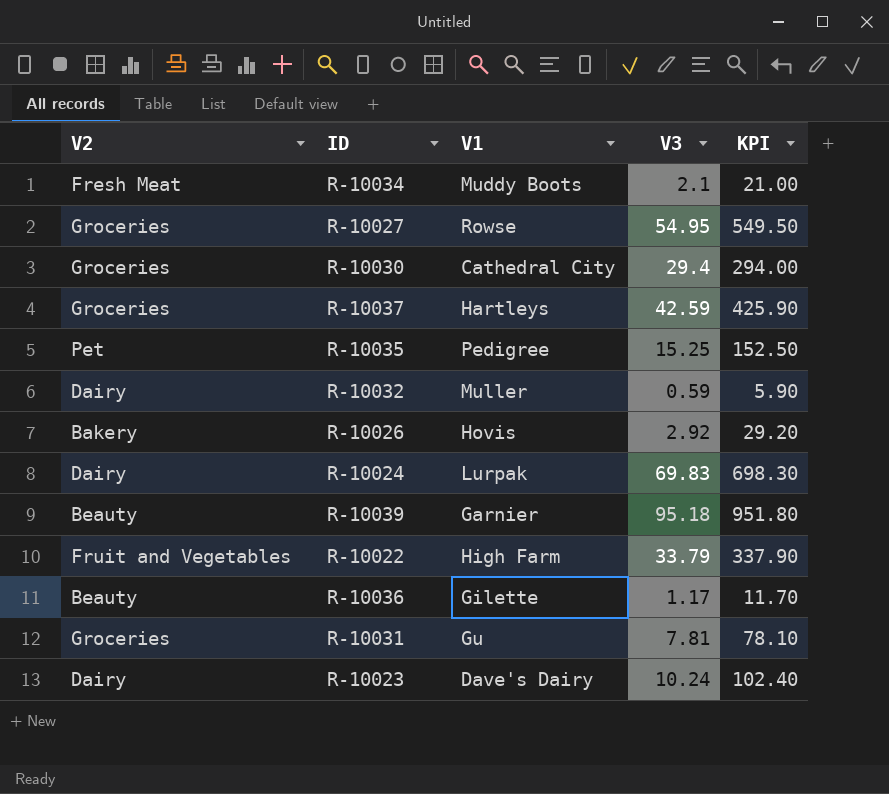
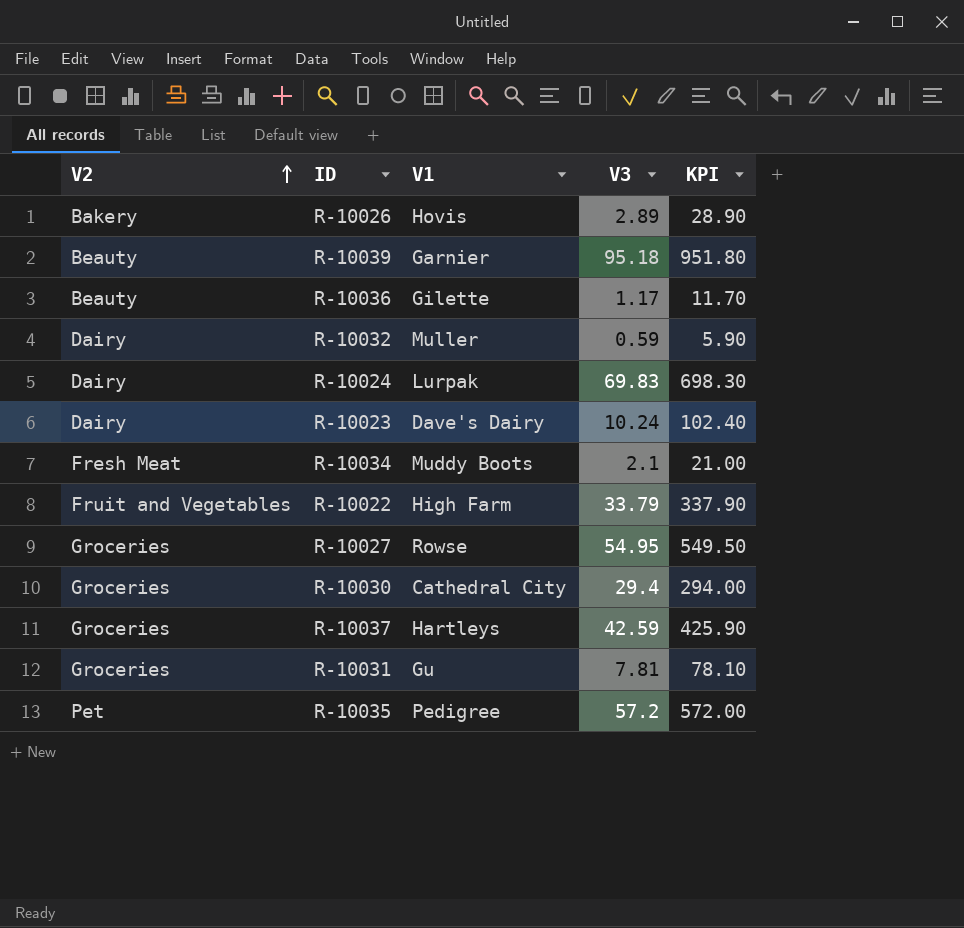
row order: none -> V2 ascending
R-10026 | V3: 2.92 -> 2.89
R-10026 | KPI: 29.20 -> 28.90
R-10035 | V3: 15.25 -> 57.2
R-10035 | KPI: 152.50 -> 572.00

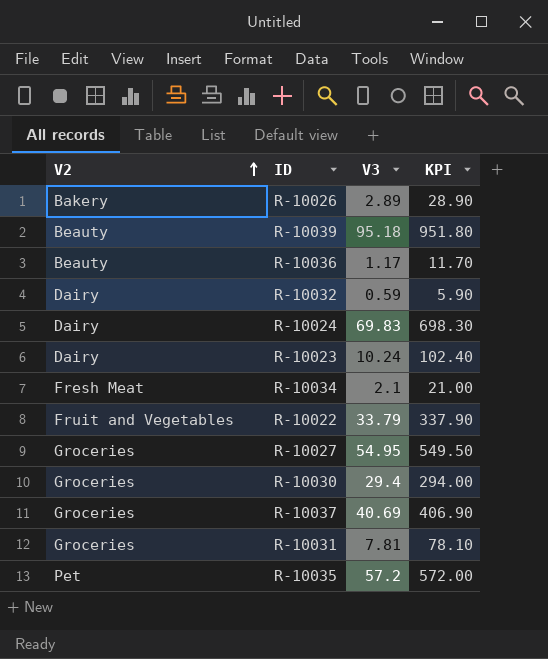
column V1 | position: 3 -> none
R-10037 | V3: 42.59 -> 40.69
R-10037 | KPI: 425.90 -> 406.90

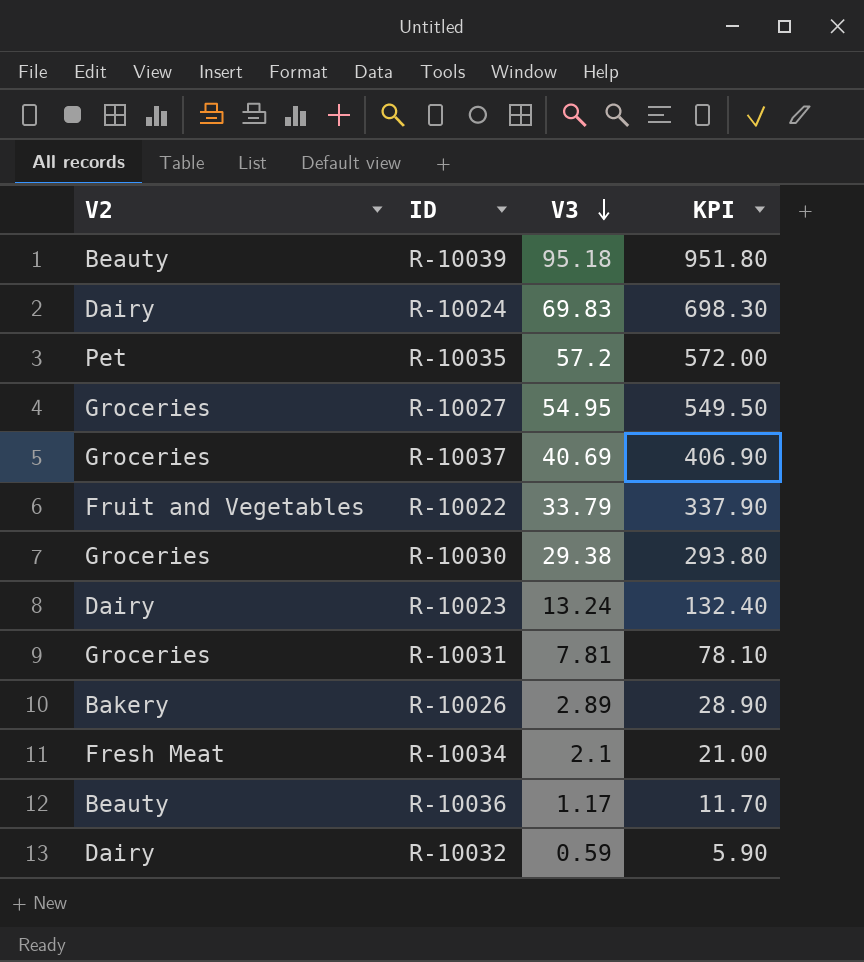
row order: V2 ascending -> V3 descending
R-10030 | V3: 29.4 -> 29.38
R-10030 | KPI: 294.00 -> 293.80
R-10023 | V3: 10.24 -> 13.24
R-10023 | KPI: 102.40 -> 132.40

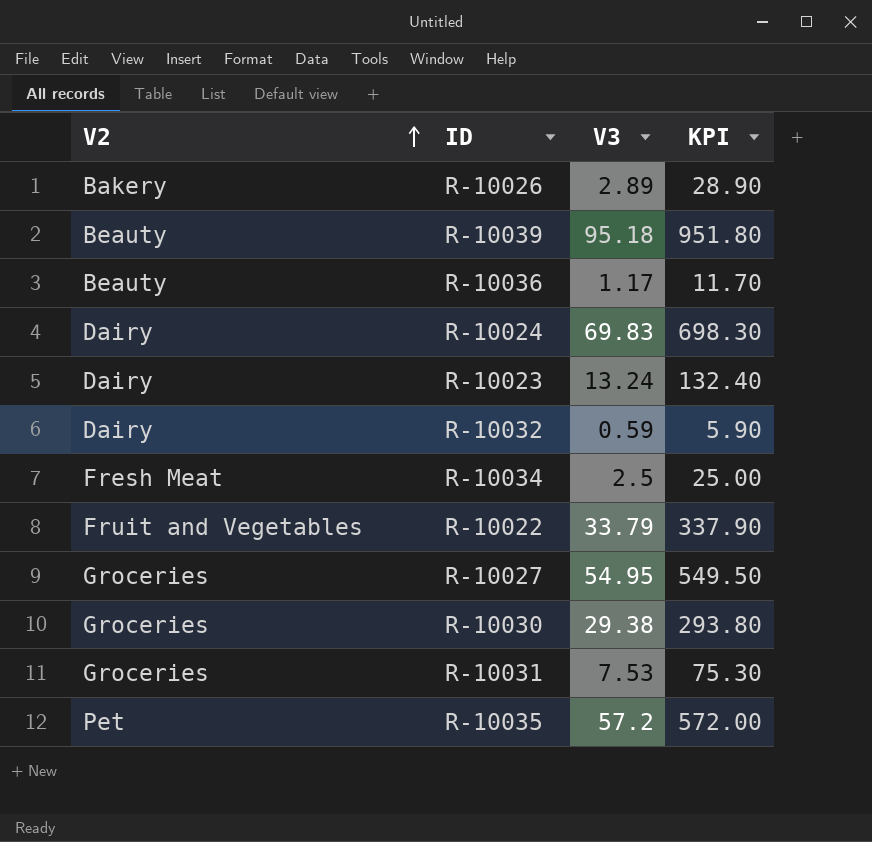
row order: V3 descending -> V2 ascending
row R-10037: Groceries | 40.69 | 406.90 -> none
R-10034 | V3: 2.1 -> 2.5
R-10034 | KPI: 21.00 -> 25.00
R-10031 | V3: 7.81 -> 7.53
R-10031 | KPI: 78.10 -> 75.30

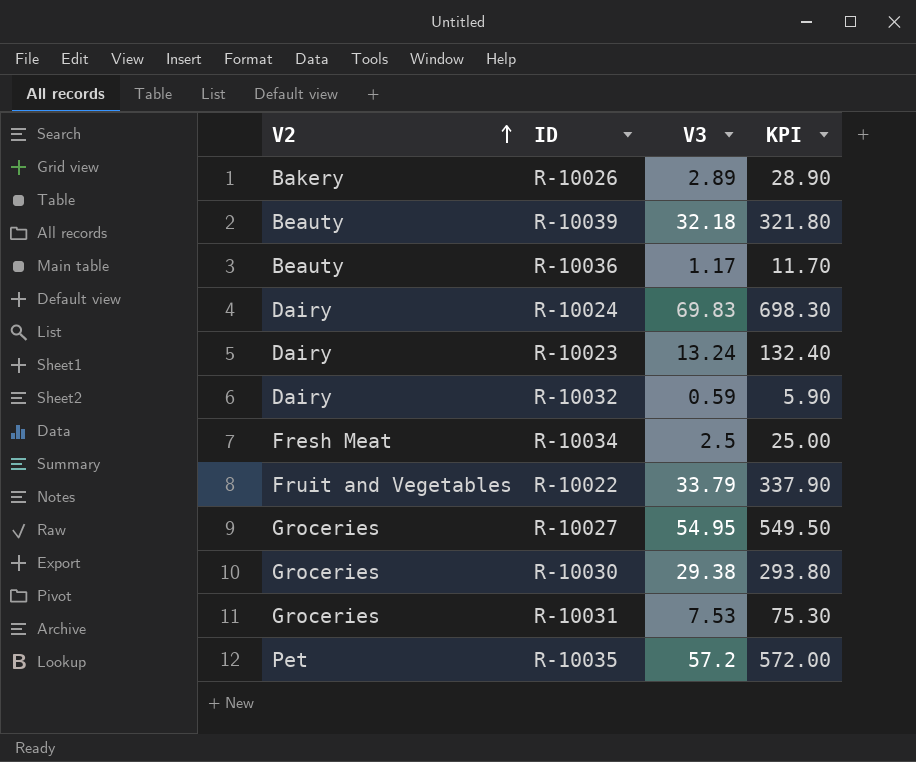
R-10039 | V3: 95.18 -> 32.18
R-10039 | KPI: 951.80 -> 321.80

